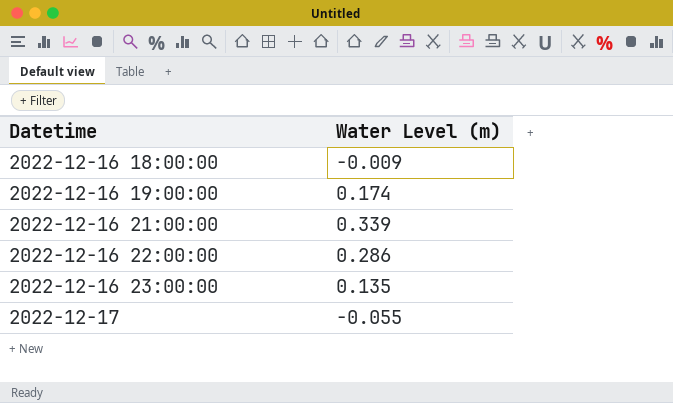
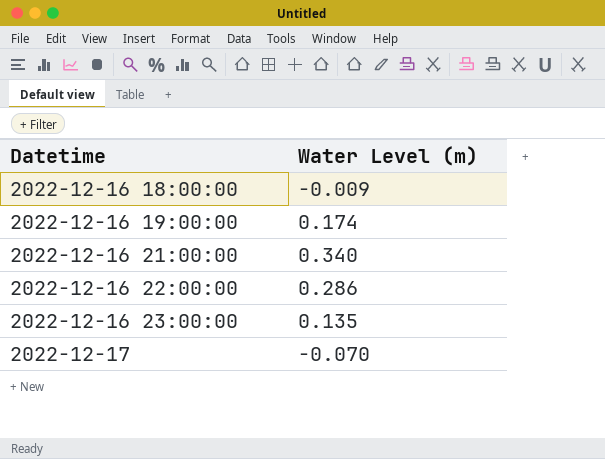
2022-12-16 21:00:00 | Water Level (m): 0.339 -> 0.340
2022-12-17 | Water Level (m): -0.055 -> -0.070

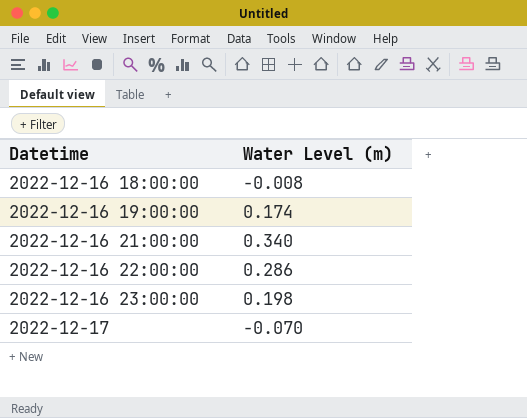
2022-12-16 18:00:00 | Water Level (m): -0.009 -> -0.008
2022-12-16 23:00:00 | Water Level (m): 0.135 -> 0.198

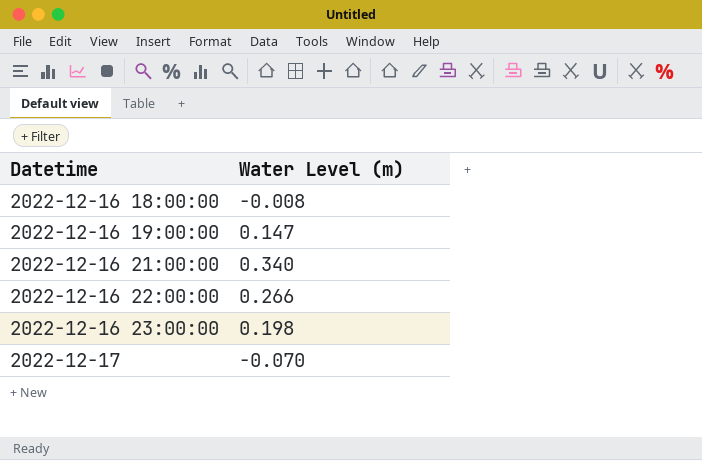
2022-12-16 19:00:00 | Water Level (m): 0.174 -> 0.147
2022-12-16 22:00:00 | Water Level (m): 0.286 -> 0.266

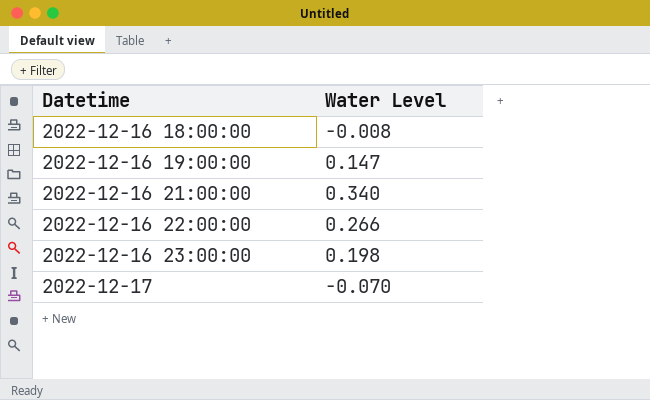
column name: Water Level (m) -> Water Level

